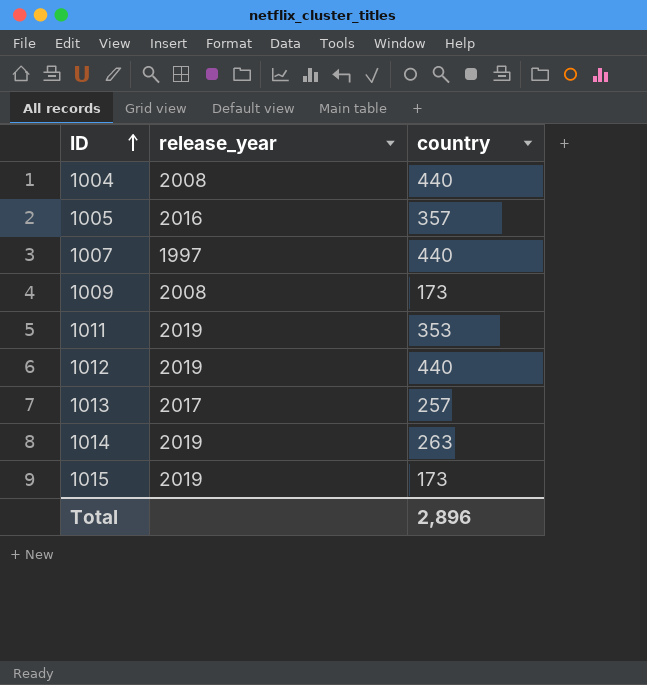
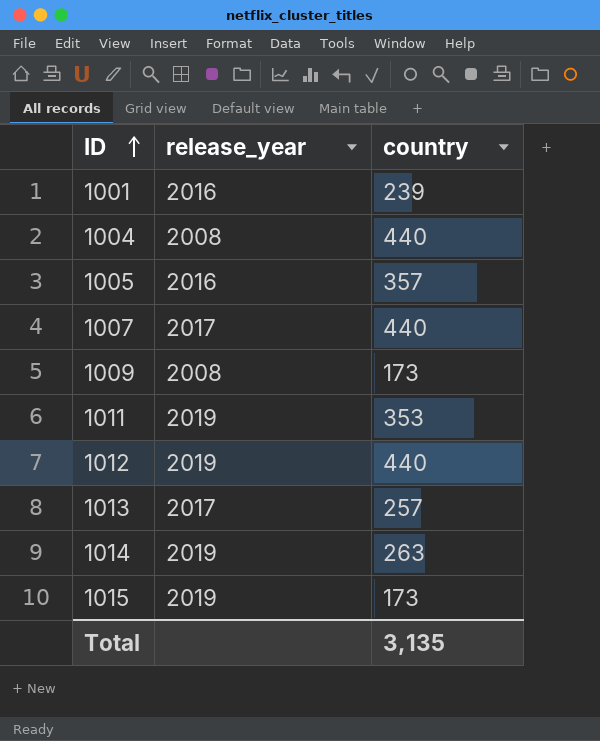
row 1001: none -> 2016 | 239
1007 | release_year: 1997 -> 2017
Total | country: 2,896 -> 3,135

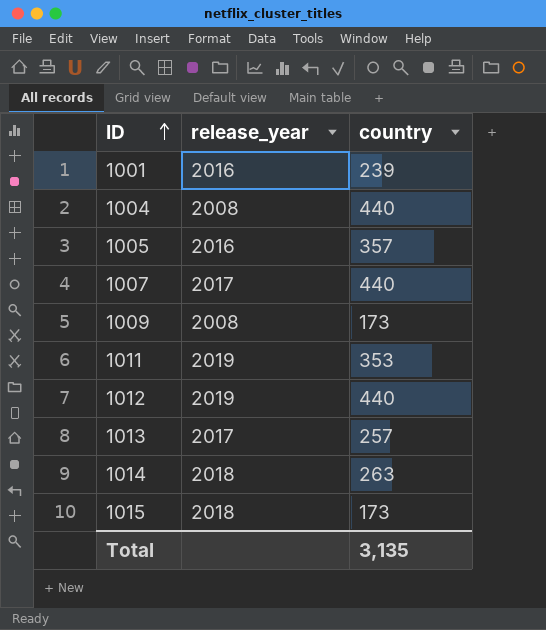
1014 | release_year: 2019 -> 2018
1015 | release_year: 2019 -> 2018

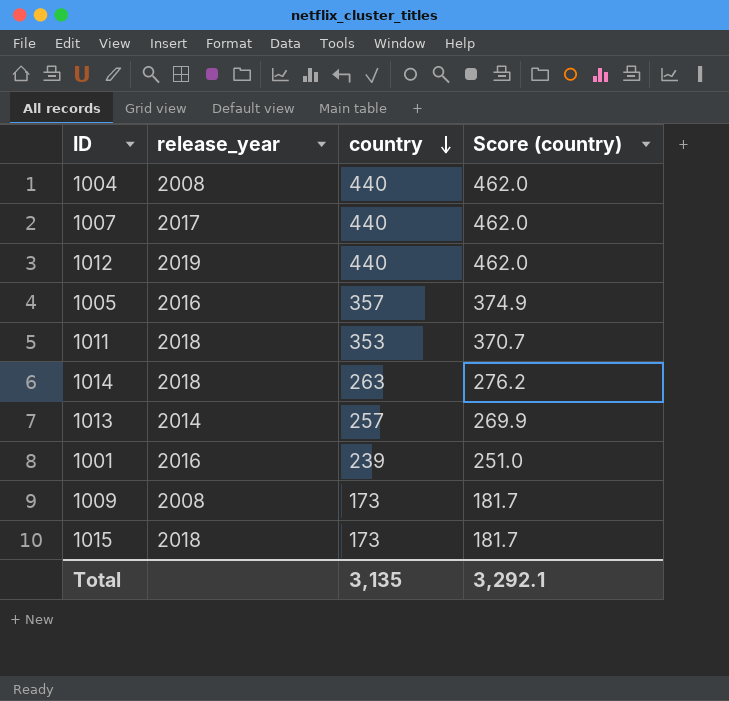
row order: ID ascending -> country descending
column Score (country) | formula: none -> [country] * 1.05
1011 | release_year: 2019 -> 2018
1013 | release_year: 2017 -> 2014

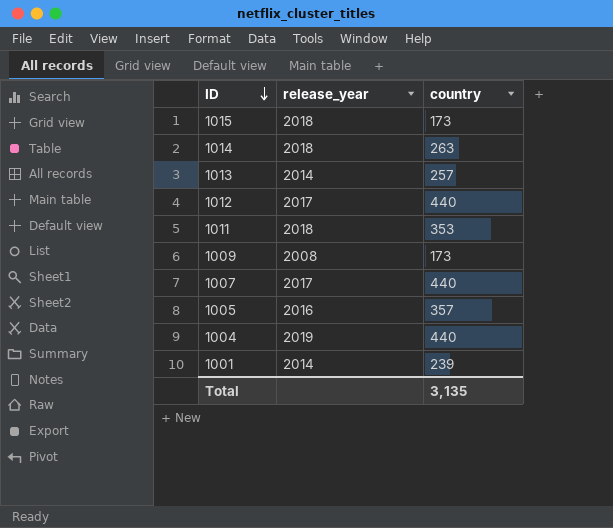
row order: country descending -> ID descending
column Score (country) | formula: [country] * 1.05 -> none
1012 | release_year: 2019 -> 2017
1004 | release_year: 2008 -> 2019
1001 | release_year: 2016 -> 2014

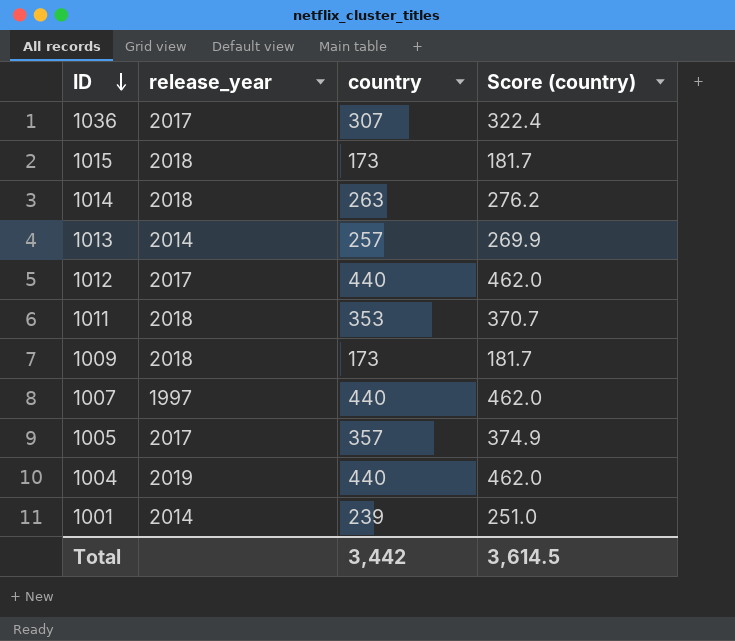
column Score (country) | formula: none -> [country] * 1.05
row 1036: none -> 2017 | 307 | 322.4
1009 | release_year: 2008 -> 2018
1007 | release_year: 2017 -> 1997
1005 | release_year: 2016 -> 2017
Total | country: 3,135 -> 3,442

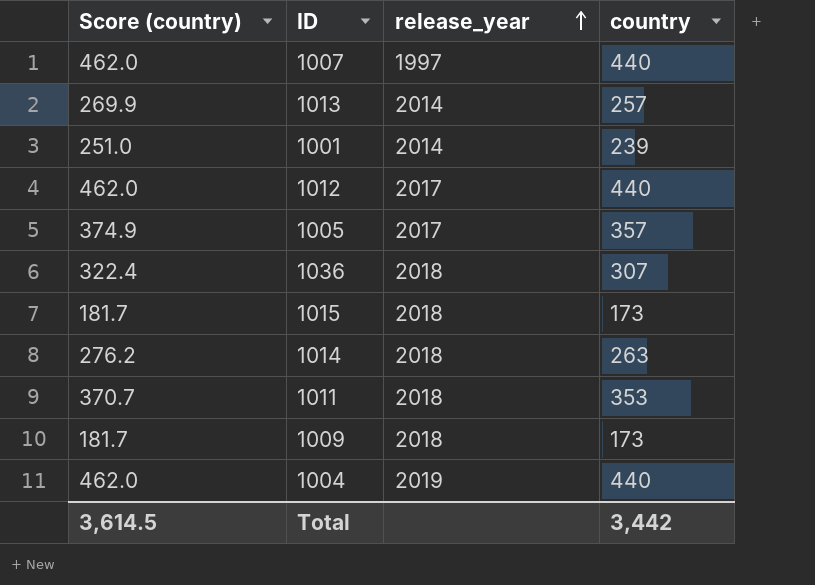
row order: ID descending -> release_year ascending
column Score (country) | position: 4 -> 1
1036 | release_year: 2017 -> 2018

